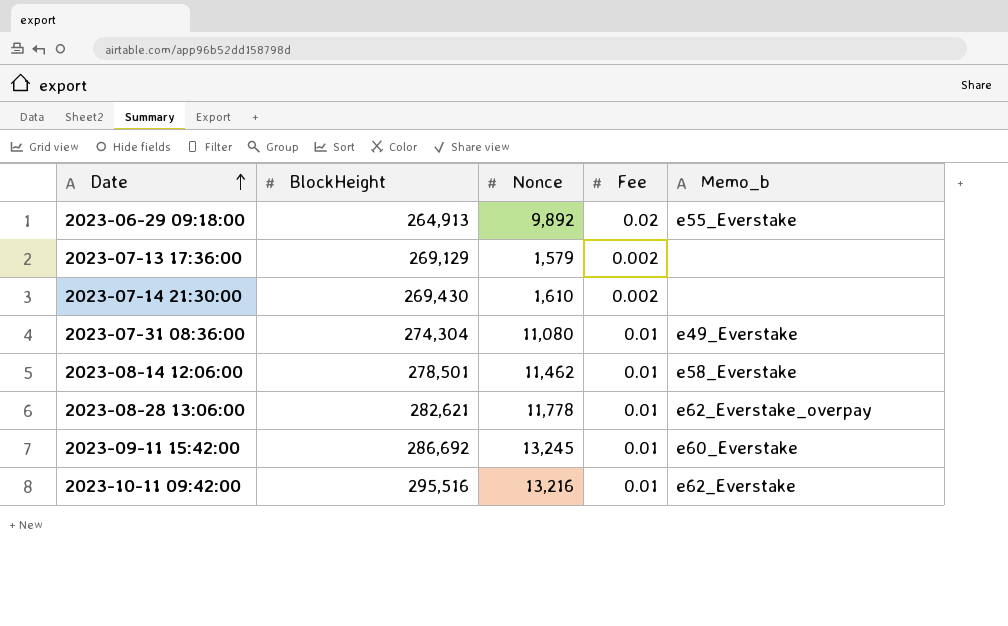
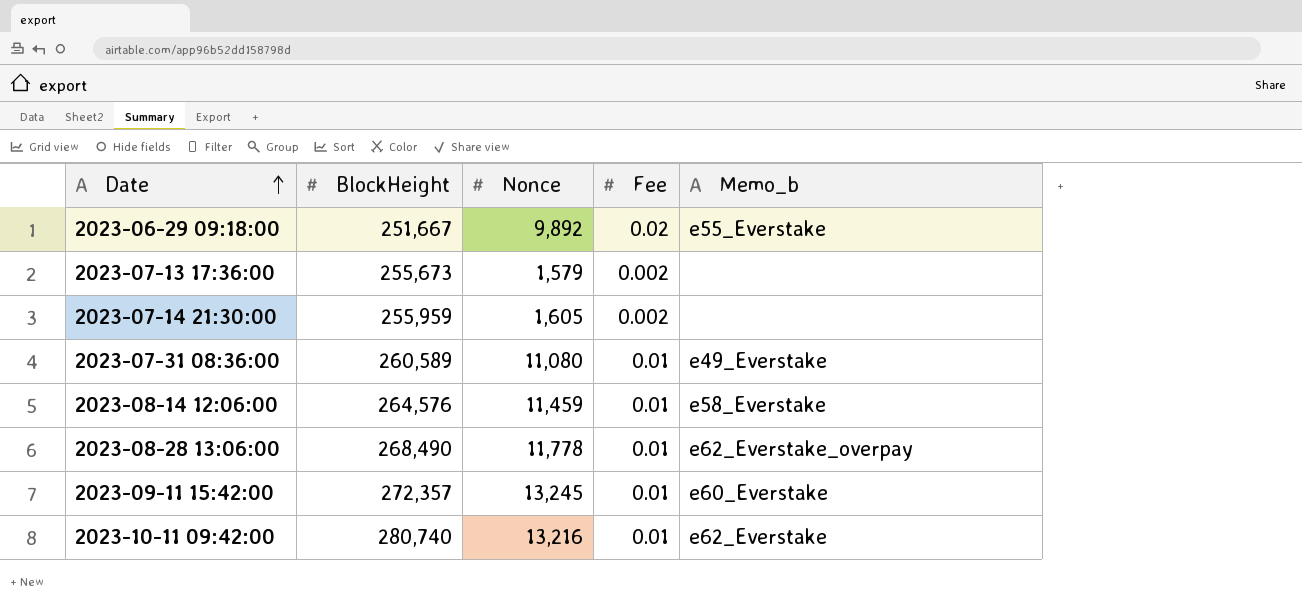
2023-06-29 09:18:00 | BlockHeight: 264,913 -> 251,667
2023-07-13 17:36:00 | BlockHeight: 269,129 -> 255,673
2023-07-14 21:30:00 | BlockHeight: 269,430 -> 255,959
2023-07-14 21:30:00 | Nonce: 1,610 -> 1,605
2023-07-31 08:36:00 | BlockHeight: 274,304 -> 260,589
2023-08-14 12:06:00 | BlockHeight: 278,501 -> 264,576
2023-08-14 12:06:00 | Nonce: 11,462 -> 11,459
2023-08-28 13:06:00 | BlockHeight: 282,621 -> 268,490
2023-09-11 15:42:00 | BlockHeight: 286,692 -> 272,357
2023-10-11 09:42:00 | BlockHeight: 295,516 -> 280,740

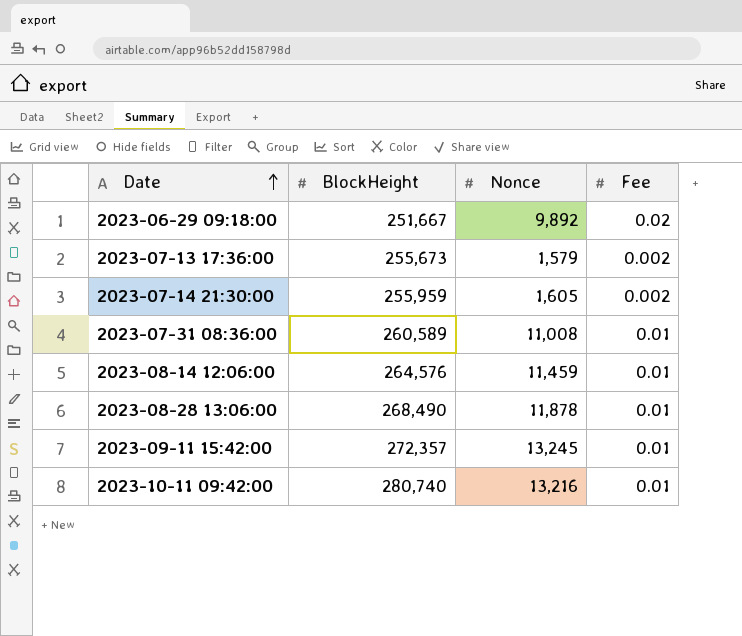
column Memo_b | position: 5 -> none
2023-07-31 08:36:00 | Nonce: 11,080 -> 11,008
2023-08-28 13:06:00 | Nonce: 11,778 -> 11,878

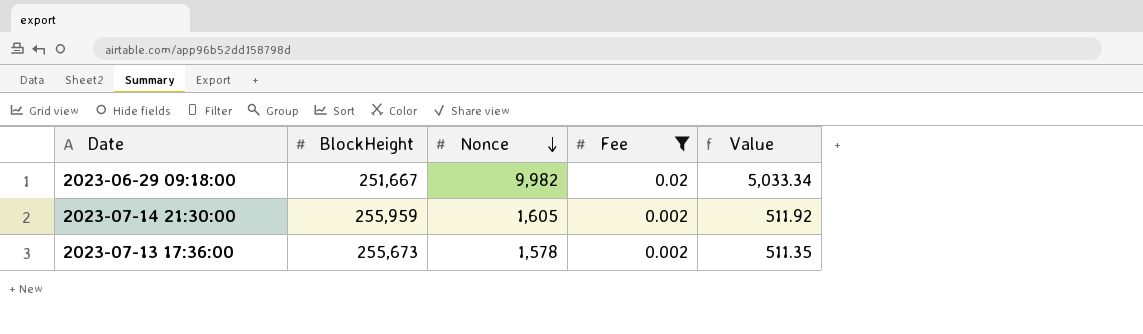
filter: none -> Fee != 0.01
row order: Date ascending -> Nonce descending
column Value | formula: none -> [BlockHeight] * [Fee]
2023-06-29 09:18:00 | Nonce: 9,892 -> 9,982
2023-07-13 17:36:00 | Nonce: 1,579 -> 1,578

